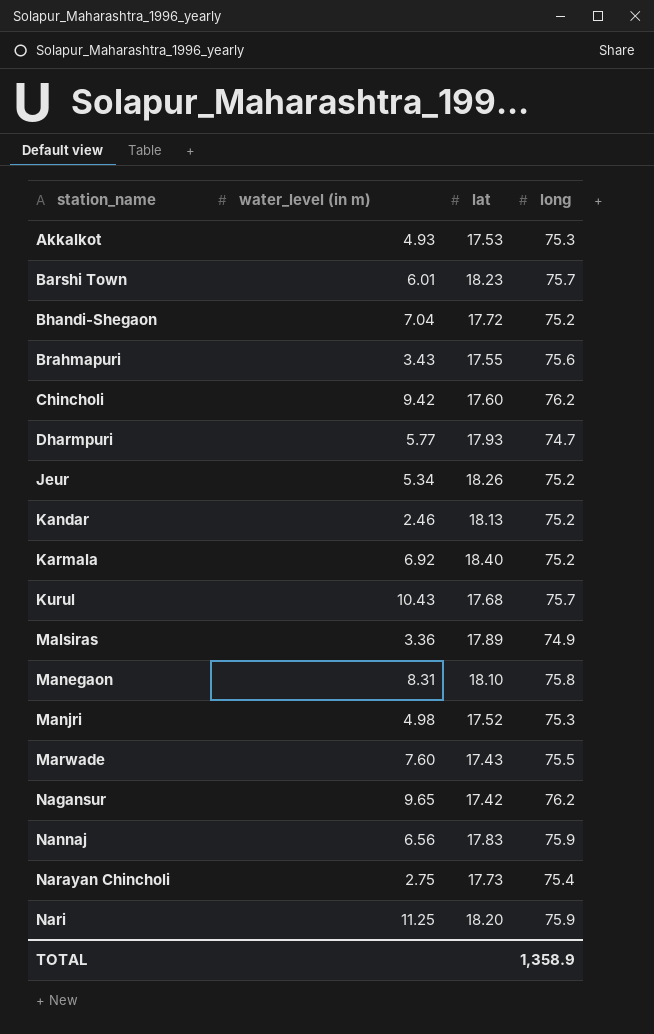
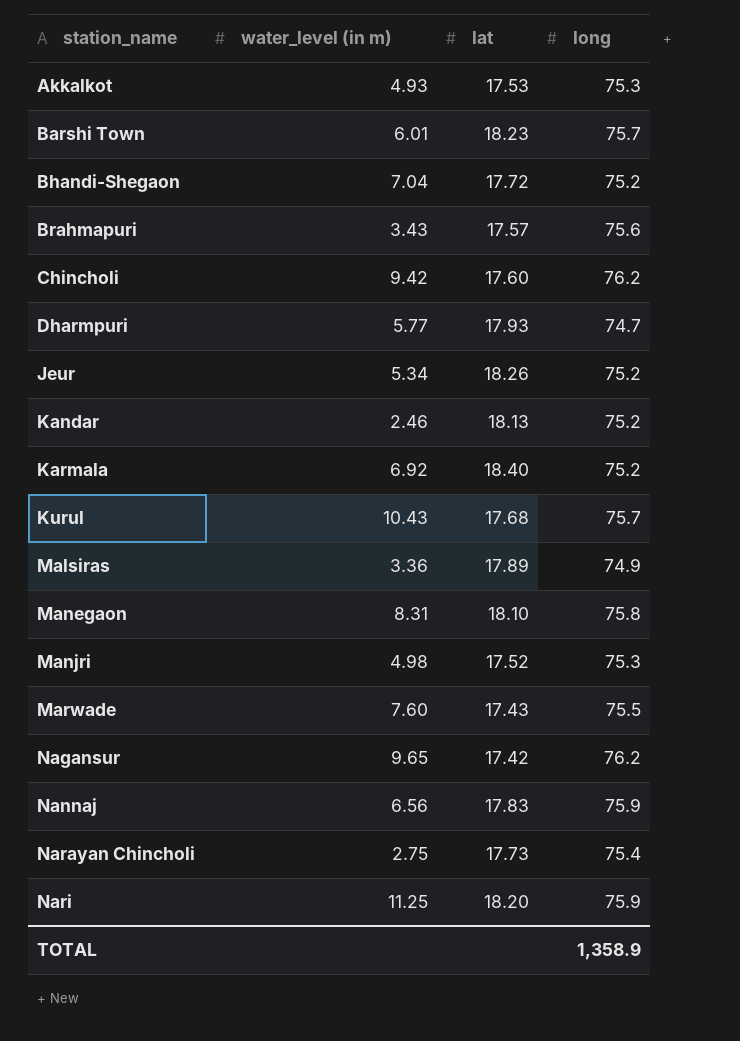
Brahmapuri | lat: 17.55 -> 17.57

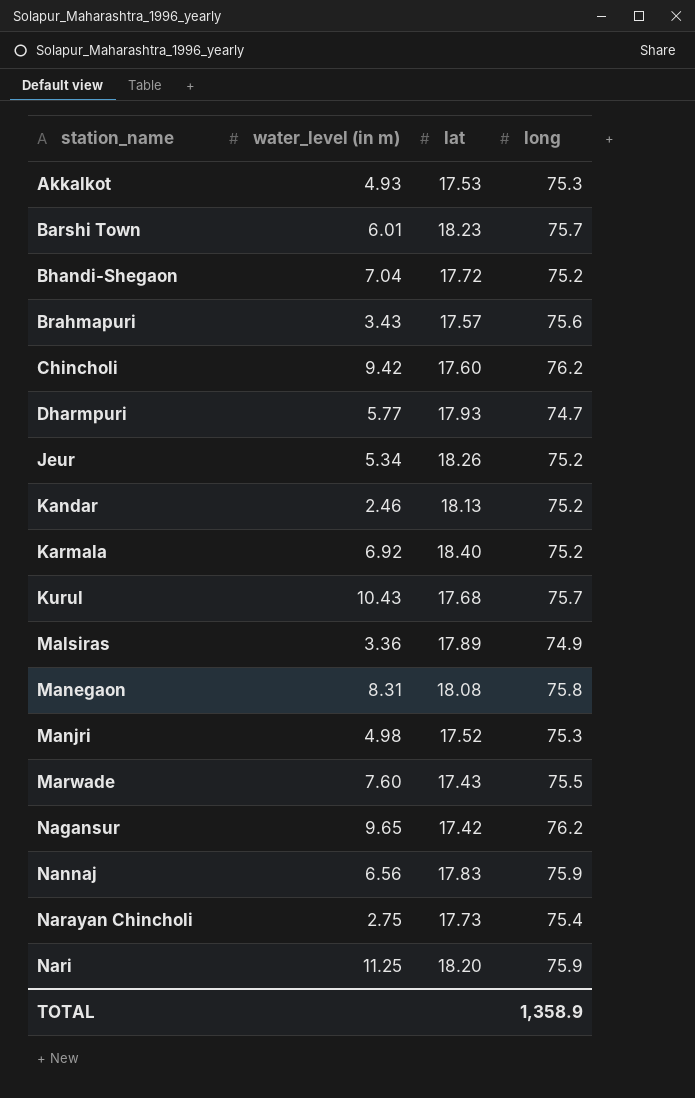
Manegaon | lat: 18.10 -> 18.08

